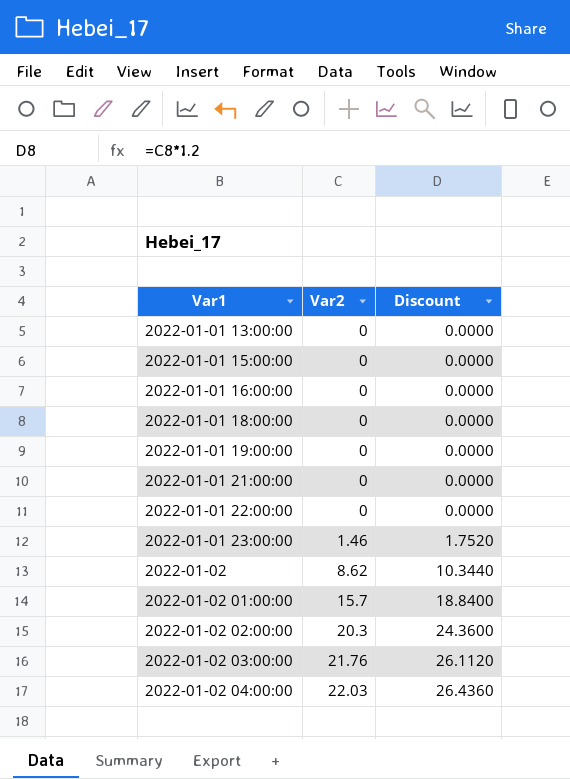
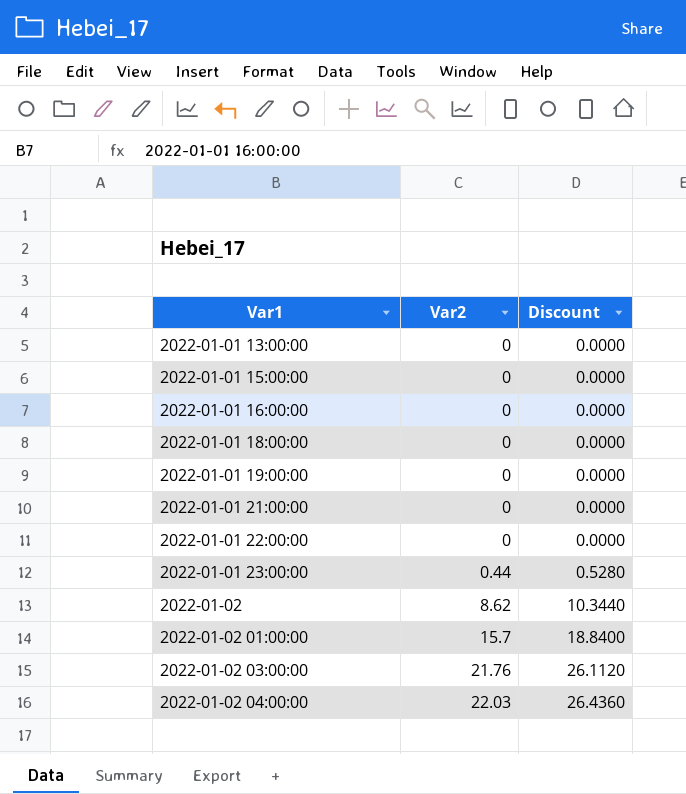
row 2022-01-02 02:00:00: 20.3 | 24.3600 -> none
2022-01-01 23:00:00 | Var2: 1.46 -> 0.44
2022-01-01 23:00:00 | Discount: 1.7520 -> 0.5280

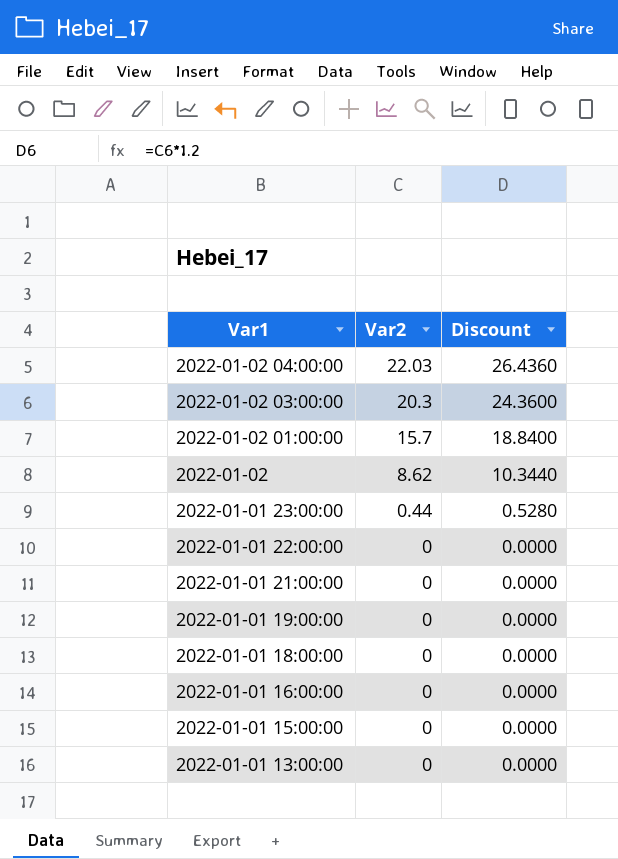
row order: Var1 ascending -> Var1 descending
2022-01-02 03:00:00 | Var2: 21.76 -> 20.3
2022-01-02 03:00:00 | Discount: 26.1120 -> 24.3600

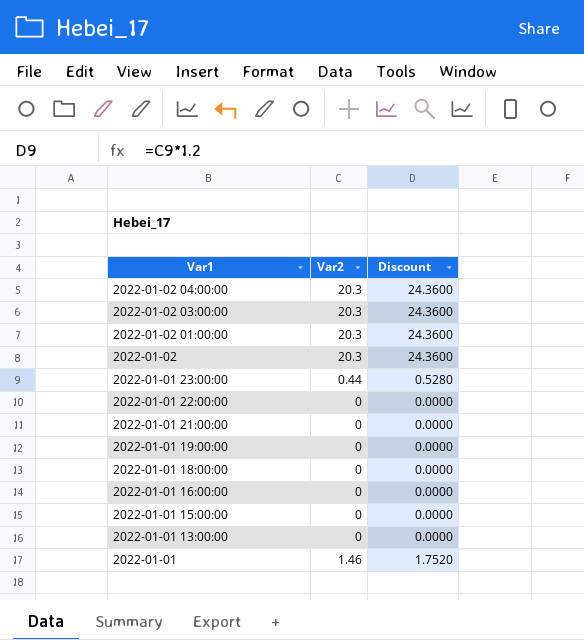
2022-01-02 04:00:00 | Var2: 22.03 -> 20.3
2022-01-02 04:00:00 | Discount: 26.4360 -> 24.3600
2022-01-02 01:00:00 | Var2: 15.7 -> 20.3
2022-01-02 01:00:00 | Discount: 18.8400 -> 24.3600
2022-01-02 | Var2: 8.62 -> 20.3
2022-01-02 | Discount: 10.3440 -> 24.3600
row 2022-01-01: none -> 1.46 | 1.7520

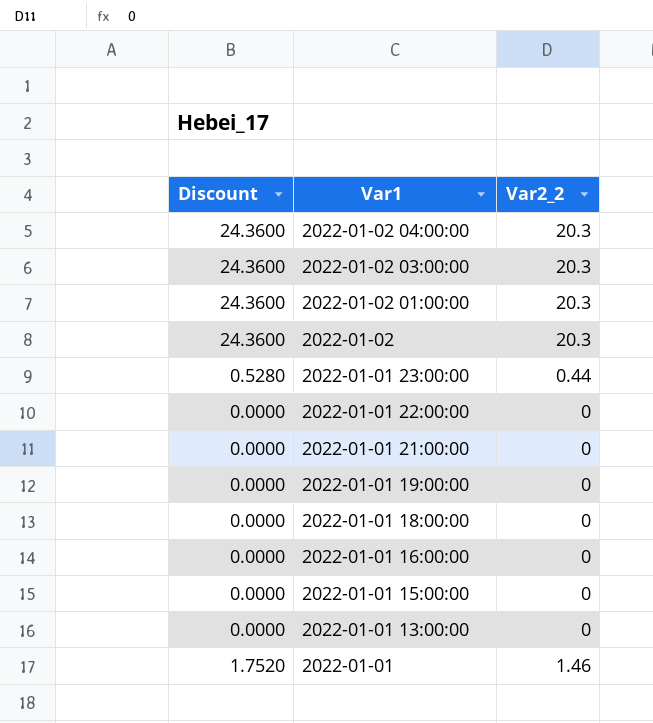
column Discount | position: 3 -> 1
column name: Var2 -> Var2_2

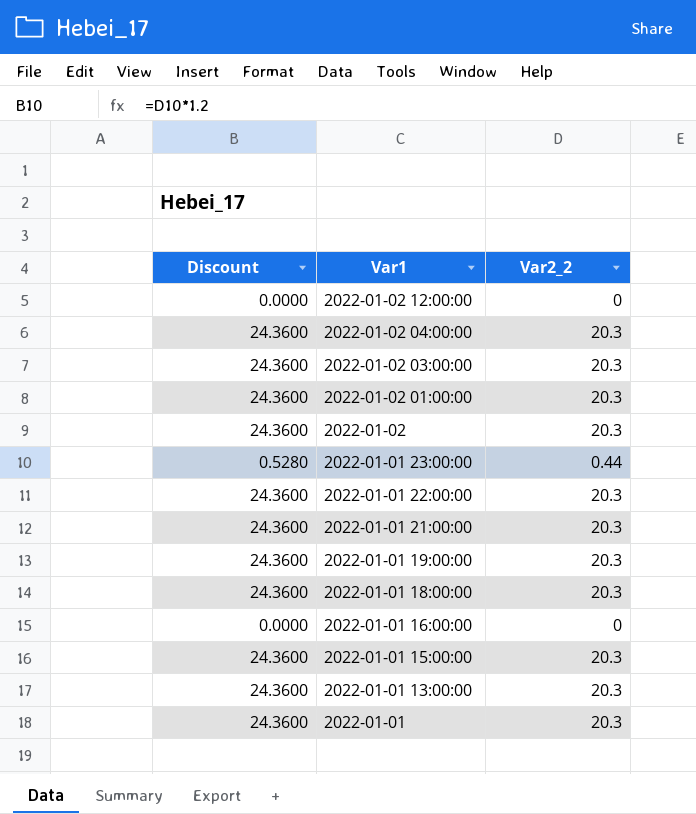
row 2022-01-02 12:00:00: none -> 0.0000 | 0
2022-01-01 22:00:00 | Discount: 0.0000 -> 24.3600
2022-01-01 22:00:00 | Var2_2: 0 -> 20.3
2022-01-01 21:00:00 | Discount: 0.0000 -> 24.3600
2022-01-01 21:00:00 | Var2_2: 0 -> 20.3
2022-01-01 19:00:00 | Discount: 0.0000 -> 24.3600
2022-01-01 19:00:00 | Var2_2: 0 -> 20.3
2022-01-01 18:00:00 | Discount: 0.0000 -> 24.3600
2022-01-01 18:00:00 | Var2_2: 0 -> 20.3
2022-01-01 15:00:00 | Discount: 0.0000 -> 24.3600
2022-01-01 15:00:00 | Var2_2: 0 -> 20.3
2022-01-01 13:00:00 | Discount: 0.0000 -> 24.3600
2022-01-01 13:00:00 | Var2_2: 0 -> 20.3
2022-01-01 | Discount: 1.7520 -> 24.3600
2022-01-01 | Var2_2: 1.46 -> 20.3

